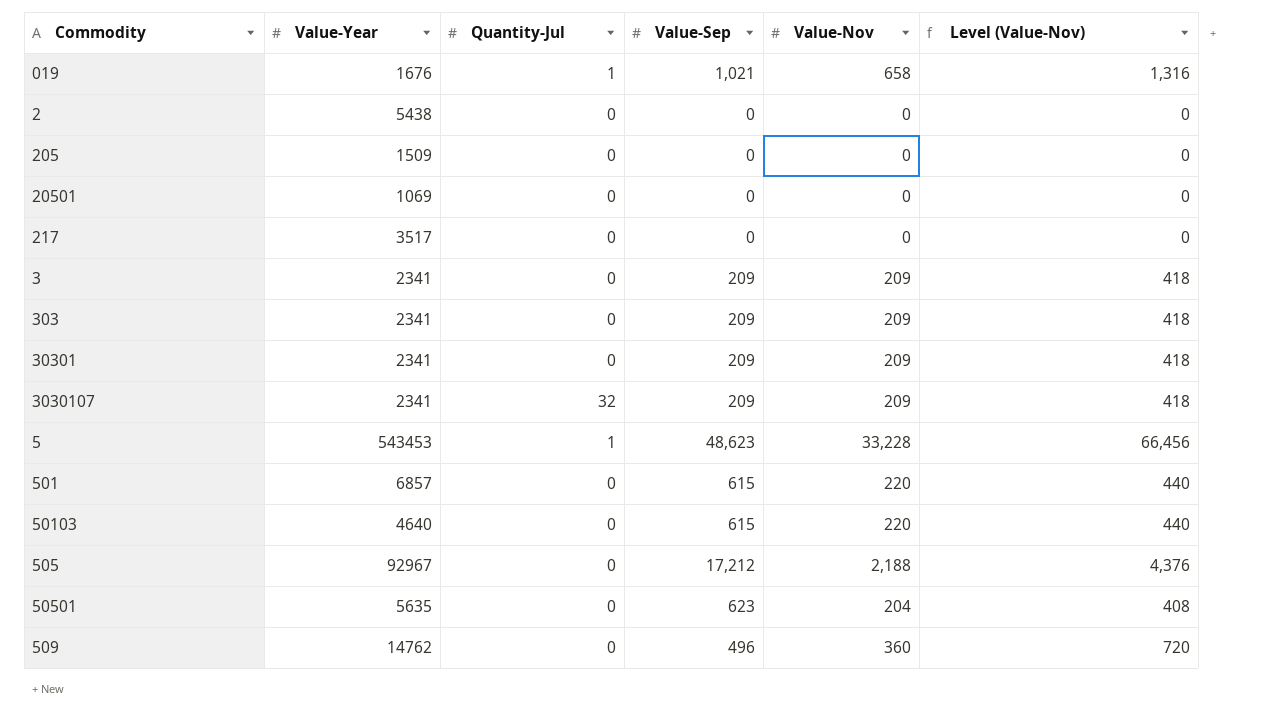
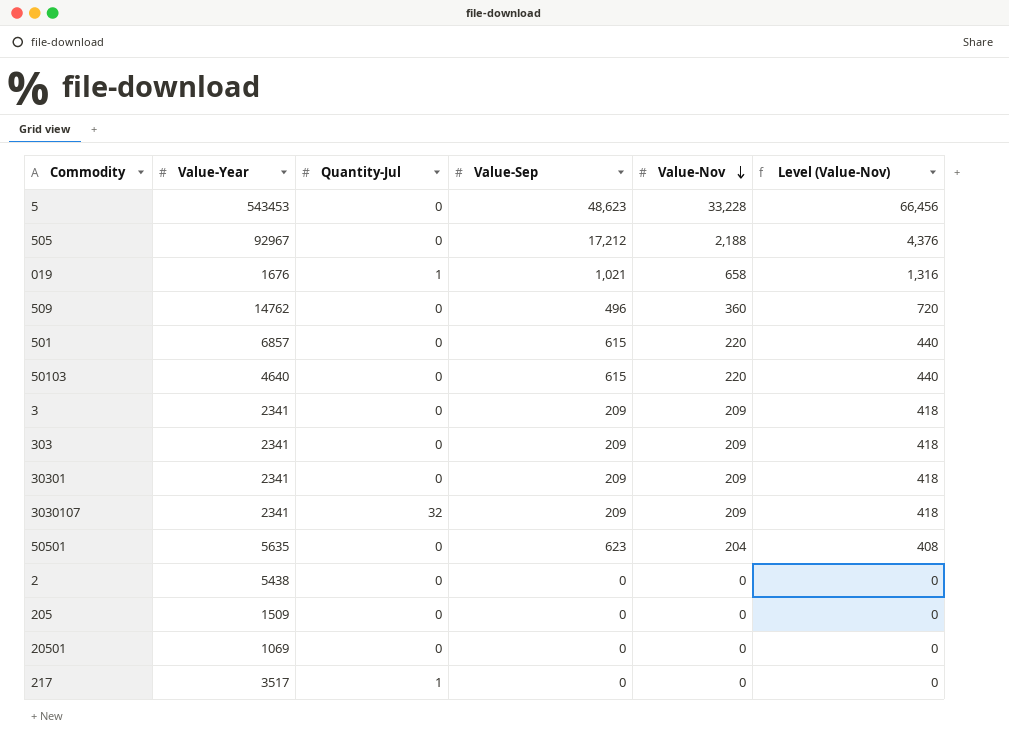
row order: none -> Value-Nov descending
5 | Quantity-Jul: 1 -> 0
217 | Quantity-Jul: 0 -> 1

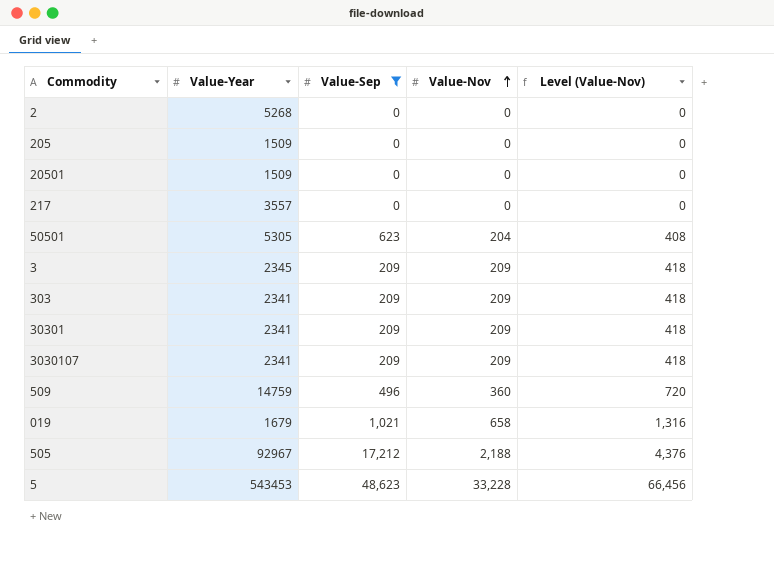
filter: none -> Value-Sep != 615
row order: Value-Nov descending -> Value-Nov ascending
column Quantity-Jul | position: 3 -> none
2 | Value-Year: 5438 -> 5268
20501 | Value-Year: 1069 -> 1509
217 | Value-Year: 3517 -> 3557
50501 | Value-Year: 5635 -> 5305
3 | Value-Year: 2341 -> 2345
509 | Value-Year: 14762 -> 14759
019 | Value-Year: 1676 -> 1679

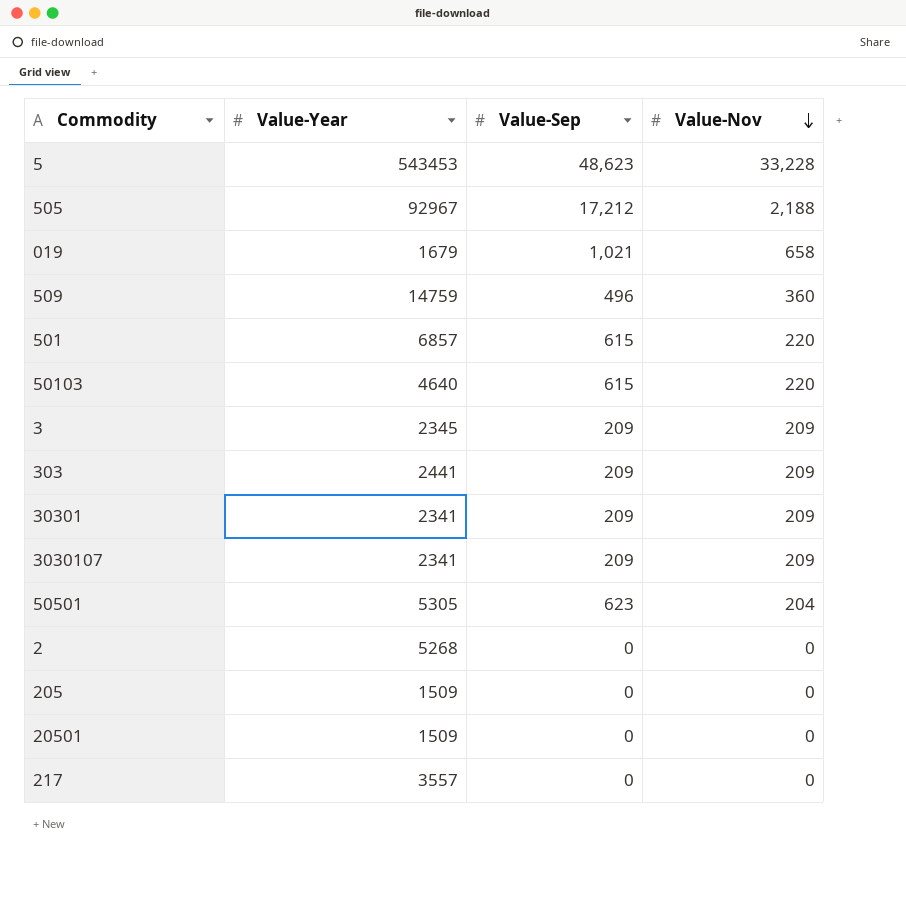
filter: Value-Sep != 615 -> none
row order: Value-Nov ascending -> Value-Nov descending
column Level (Value-Nov) | formula: [Value-Nov] * 2 -> none
303 | Value-Year: 2341 -> 2441

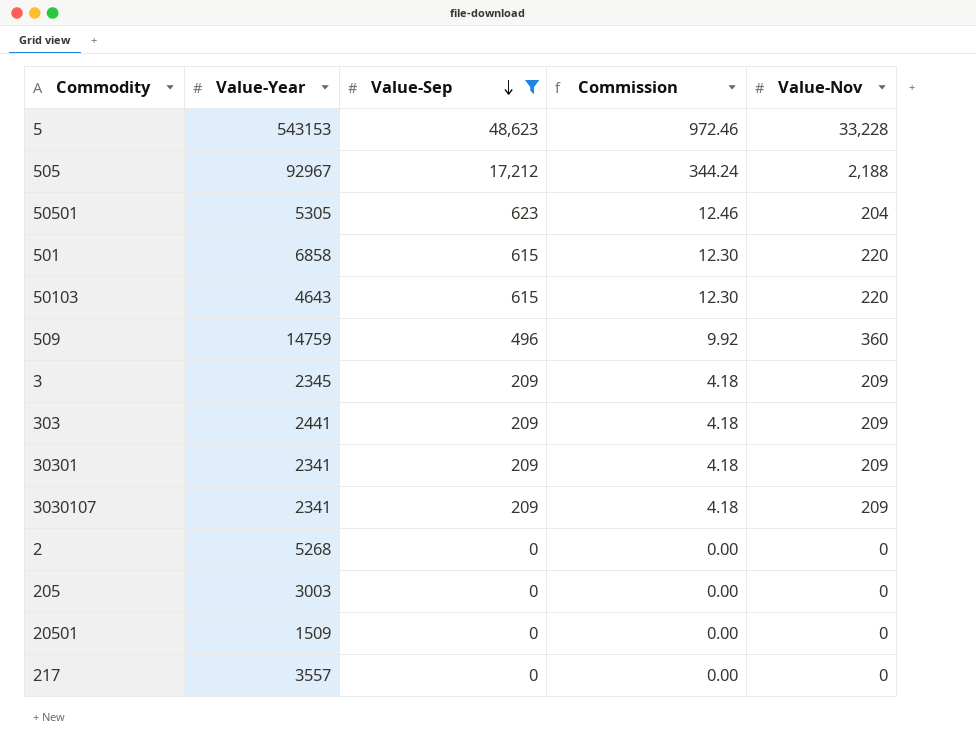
filter: none -> Value-Sep != 1,021
row order: Value-Nov descending -> Value-Sep descending
column Commission | formula: none -> [Value-Sep] * 0.02
5 | Value-Year: 543453 -> 543153
501 | Value-Year: 6857 -> 6858
50103 | Value-Year: 4640 -> 4643
205 | Value-Year: 1509 -> 3003

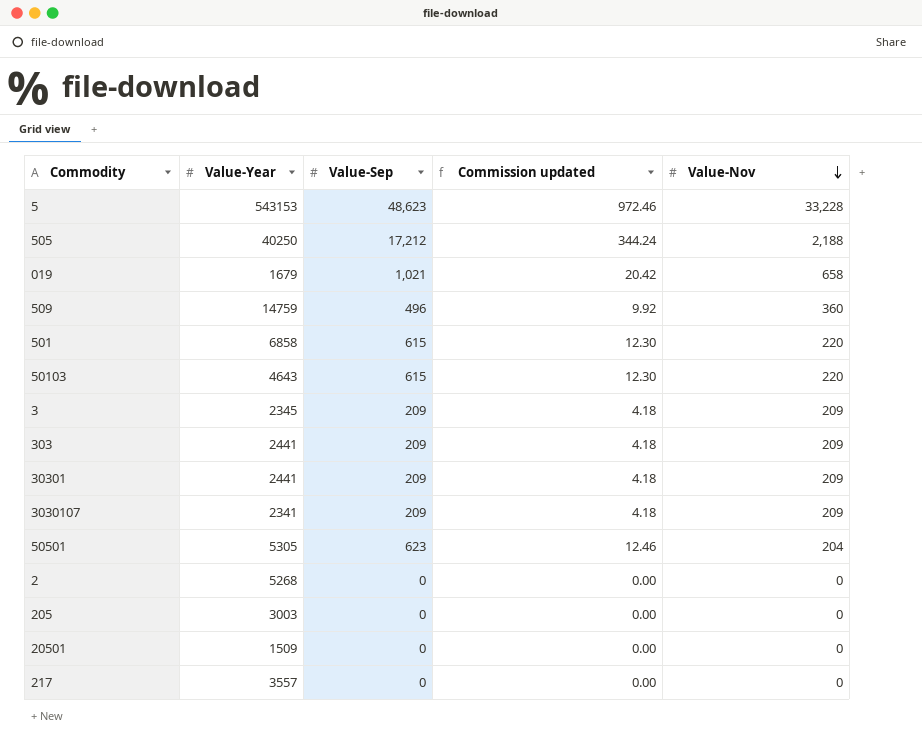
filter: Value-Sep != 1,021 -> none
row order: Value-Sep descending -> Value-Nov descending
column name: Commission -> Commission updated
505 | Value-Year: 92967 -> 40250
30301 | Value-Year: 2341 -> 2441

